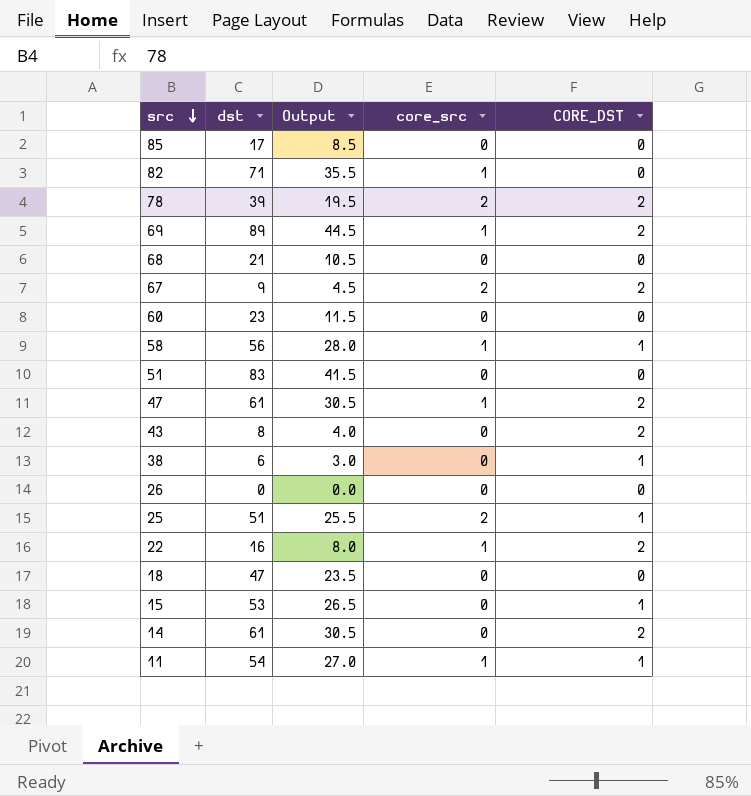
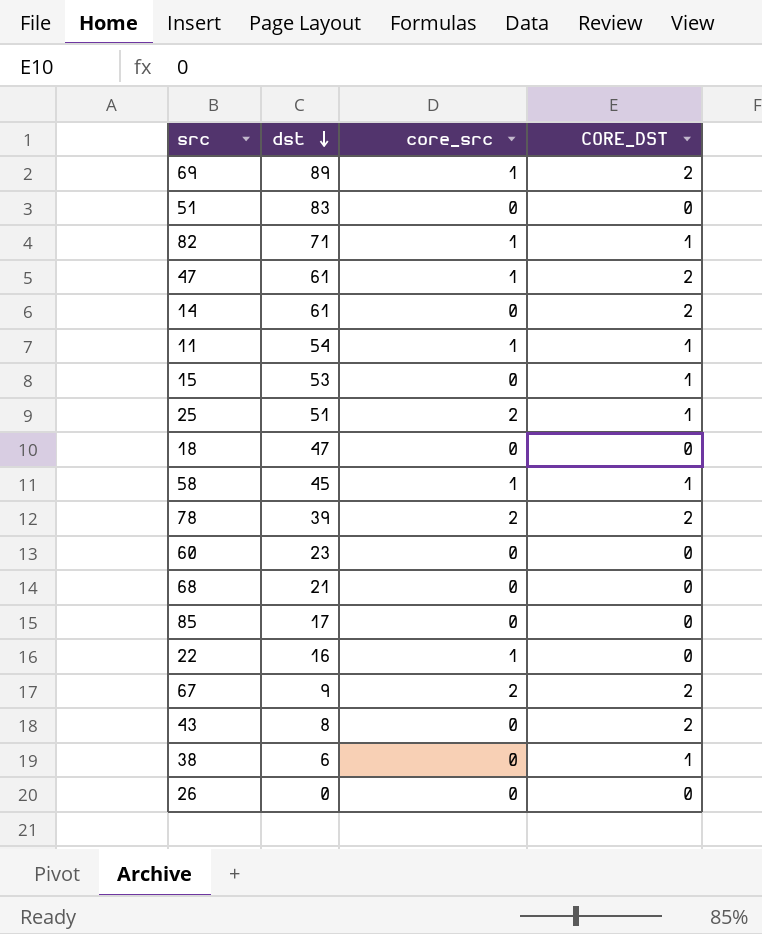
row order: src descending -> dst descending
column Output | formula: [dst] * 0.5 -> none
82 | CORE_DST: 0 -> 1
58 | dst: 56 -> 45
22 | CORE_DST: 2 -> 0

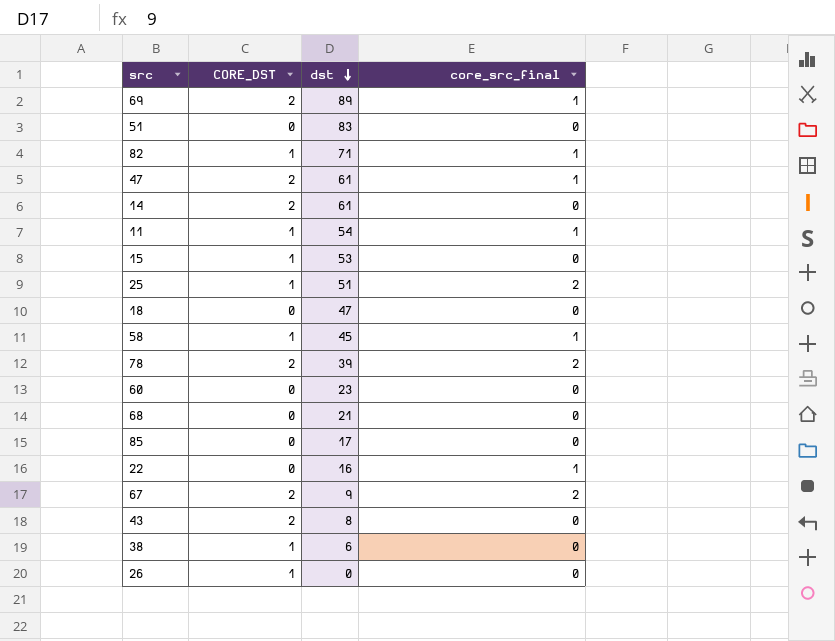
column CORE_DST | position: 4 -> 2
column name: core_src -> core_src_final
26 | CORE_DST: 0 -> 1

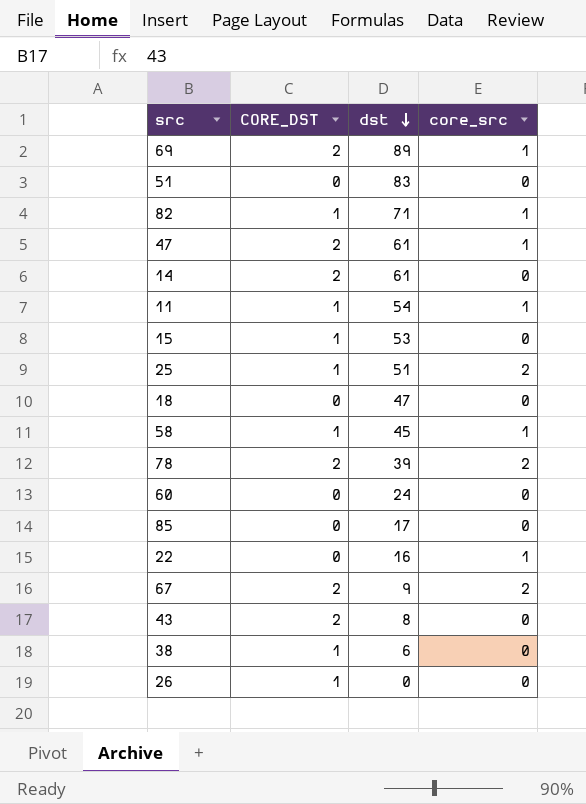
column name: core_src_final -> core_src
row 68: 0 | 21 | 0 -> none
60 | dst: 23 -> 24

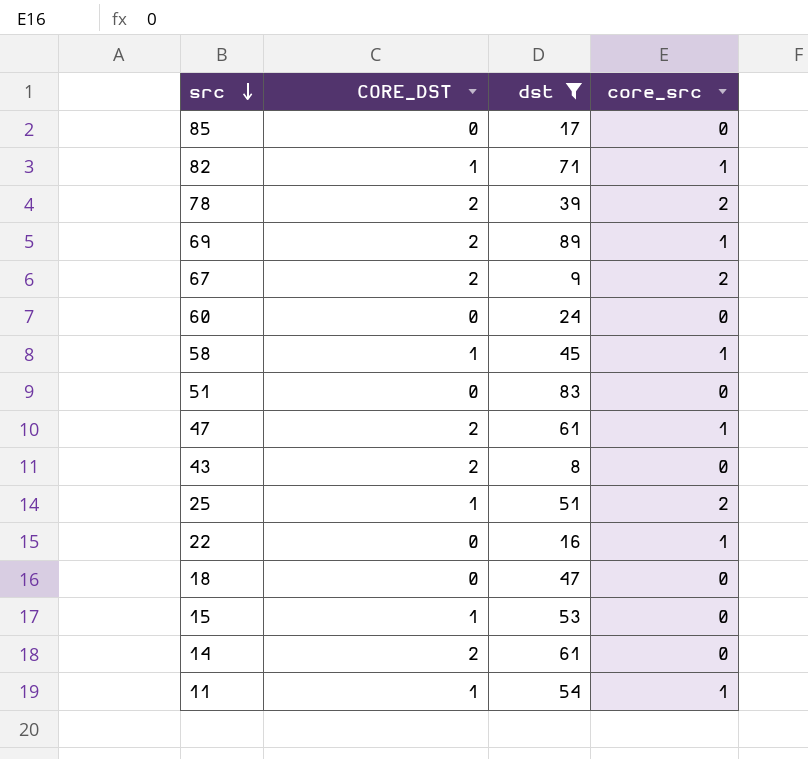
filter: none -> dst >= 8
row order: dst descending -> src descending

